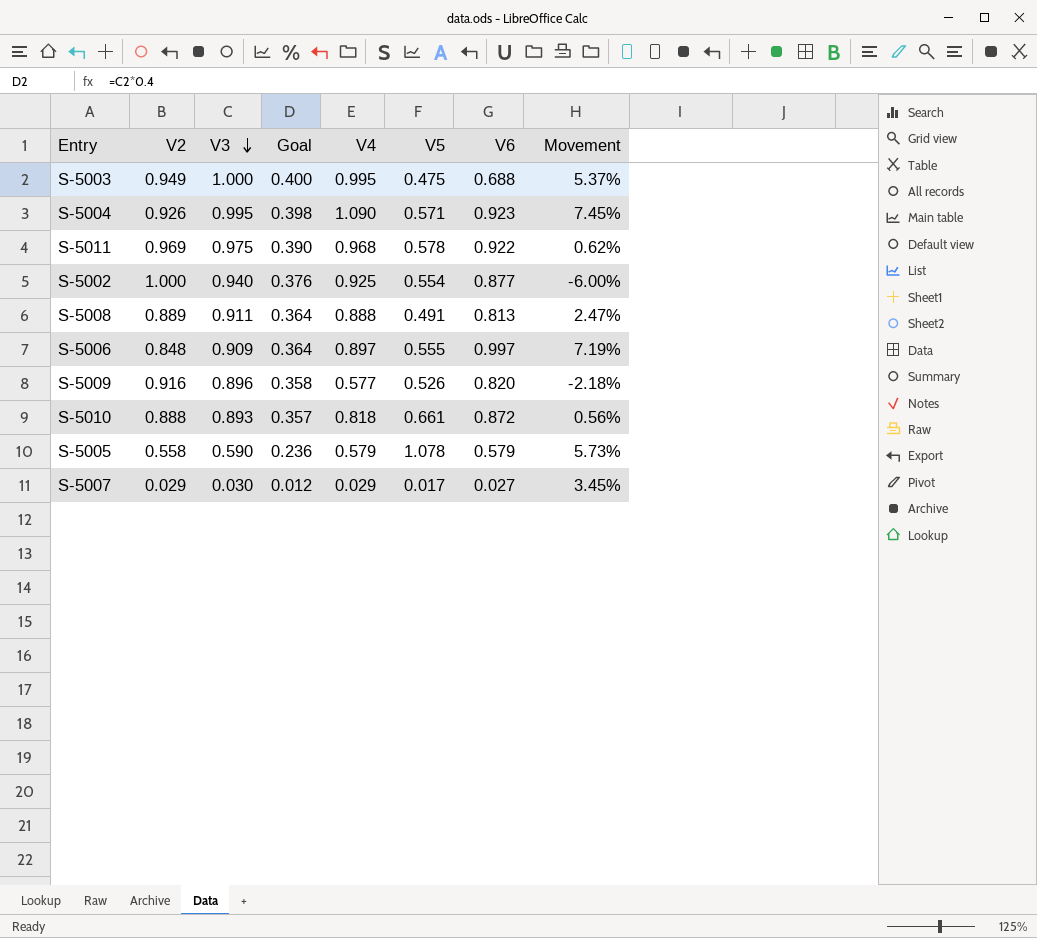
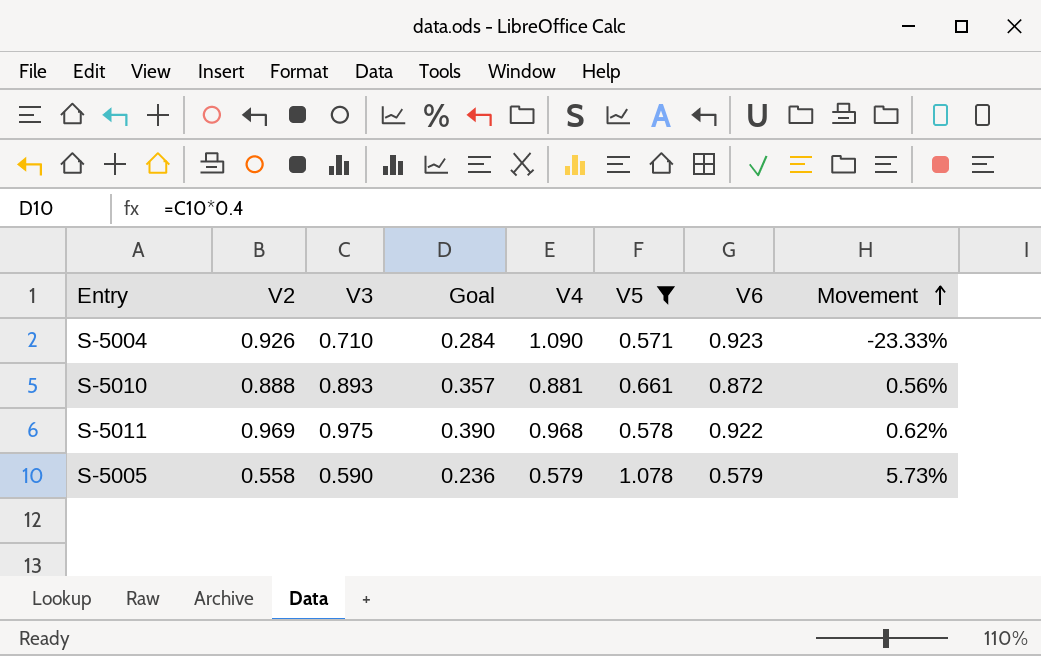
filter: none -> V5 >= 0.571
row order: V3 descending -> Movement ascending
S-5004 | V3: 0.995 -> 0.710
S-5004 | Goal: 0.398 -> 0.284
S-5004 | Movement: 7.45% -> -23.33%
S-5010 | V4: 0.818 -> 0.881

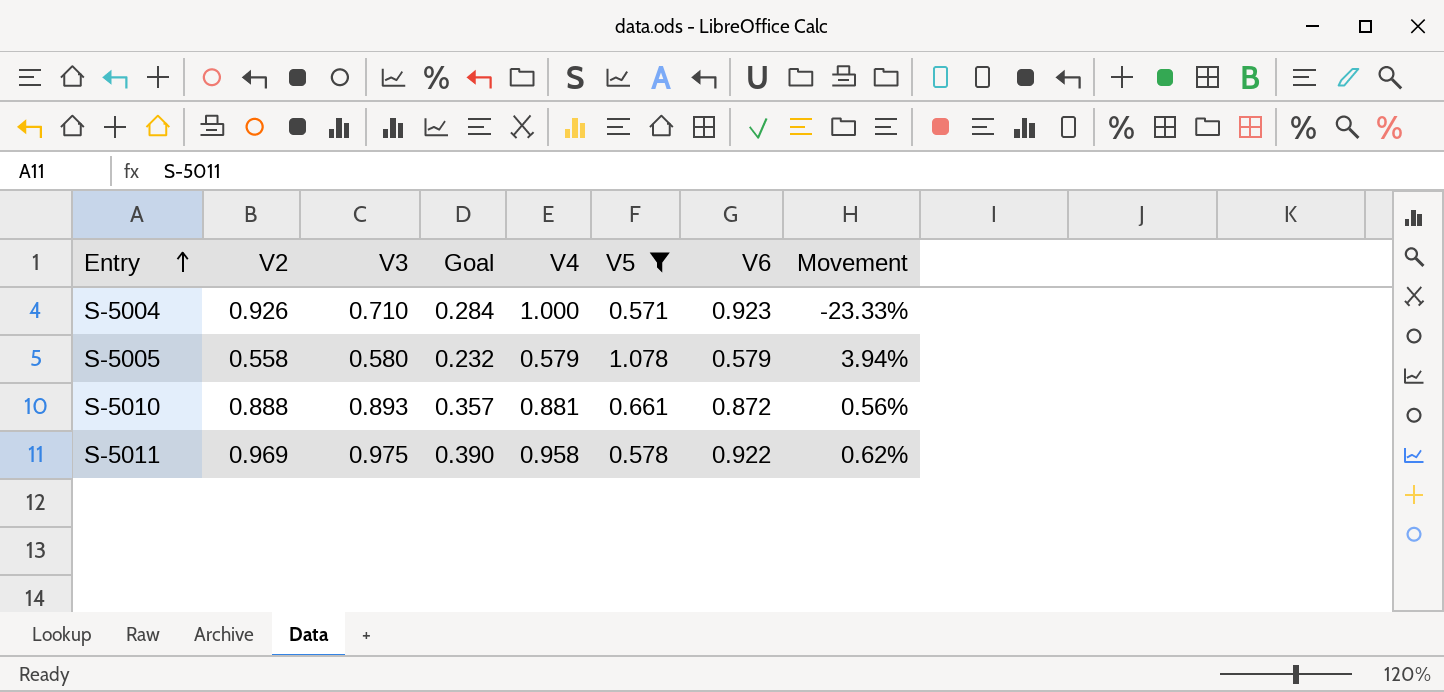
row order: Movement ascending -> Entry ascending
S-5004 | V4: 1.090 -> 1.000
S-5005 | V3: 0.590 -> 0.580
S-5005 | Goal: 0.236 -> 0.232
S-5005 | Movement: 5.73% -> 3.94%
S-5011 | V4: 0.968 -> 0.958

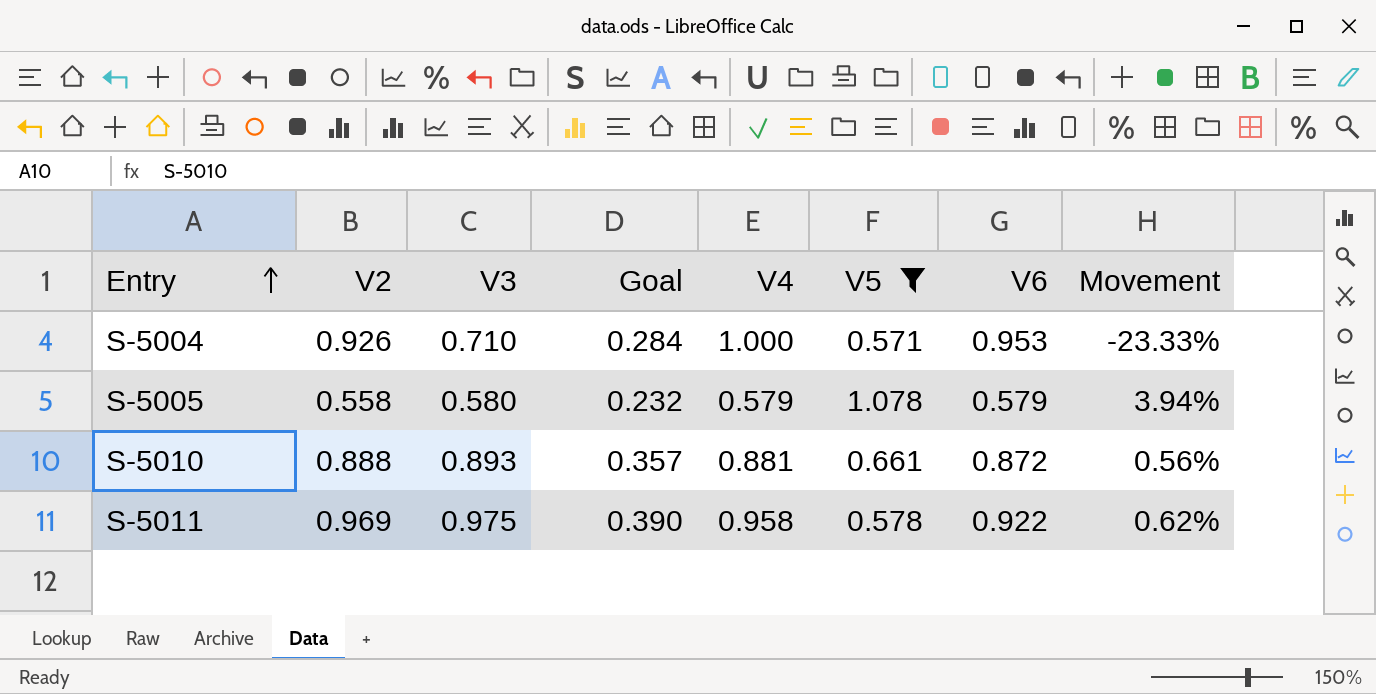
S-5004 | V6: 0.923 -> 0.953

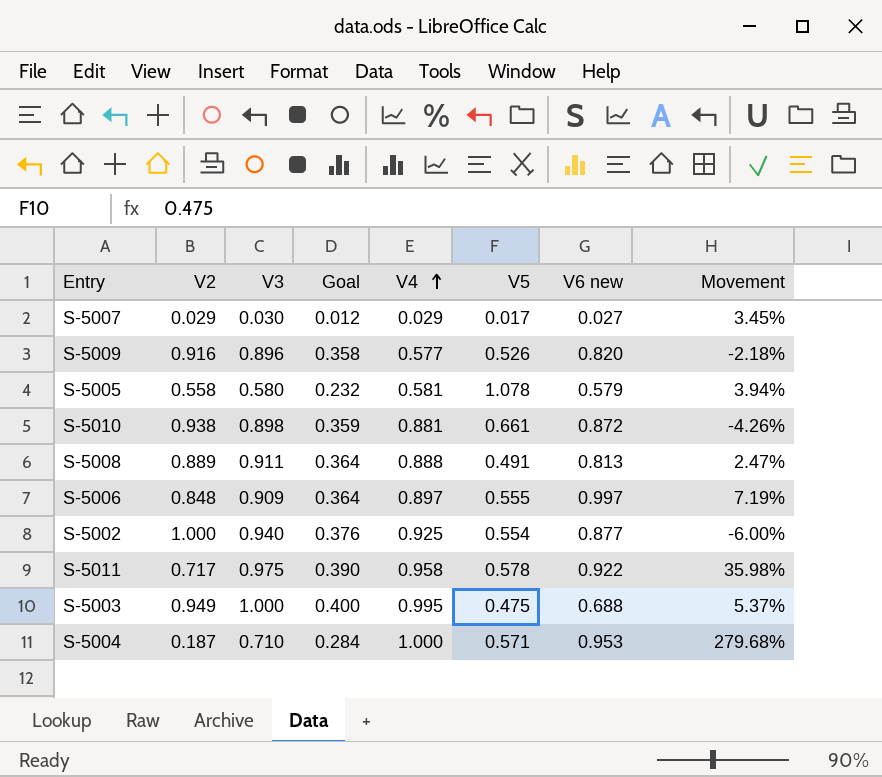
filter: V5 >= 0.571 -> none
row order: Entry ascending -> V4 ascending
column name: V6 -> V6 new
S-5005 | V4: 0.579 -> 0.581
S-5010 | V2: 0.888 -> 0.938
S-5010 | V3: 0.893 -> 0.898
S-5010 | Goal: 0.357 -> 0.359
S-5010 | Movement: 0.56% -> -4.26%
S-5011 | V2: 0.969 -> 0.717
S-5011 | Movement: 0.62% -> 35.98%
S-5004 | V2: 0.926 -> 0.187
S-5004 | Movement: -23.33% -> 279.68%

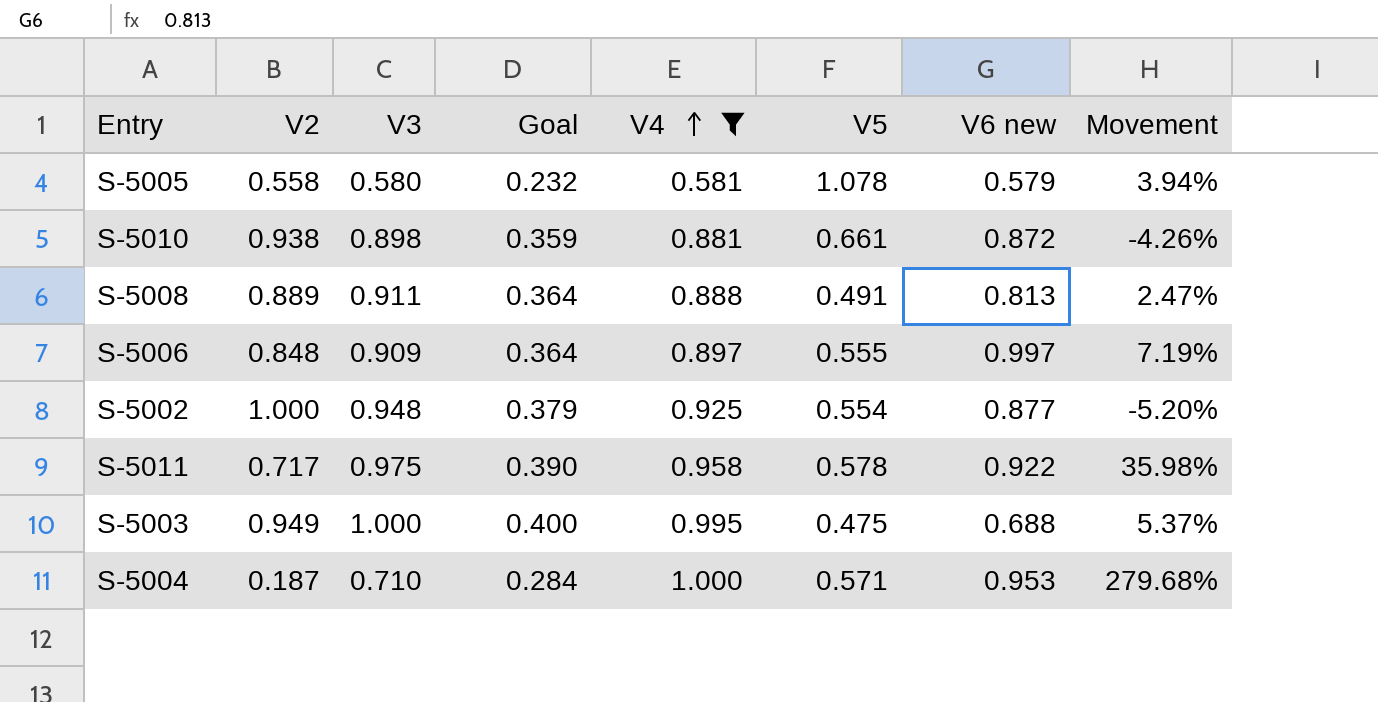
filter: none -> V4 >= 0.581
S-5002 | V3: 0.940 -> 0.948
S-5002 | Goal: 0.376 -> 0.379
S-5002 | Movement: -6.00% -> -5.20%

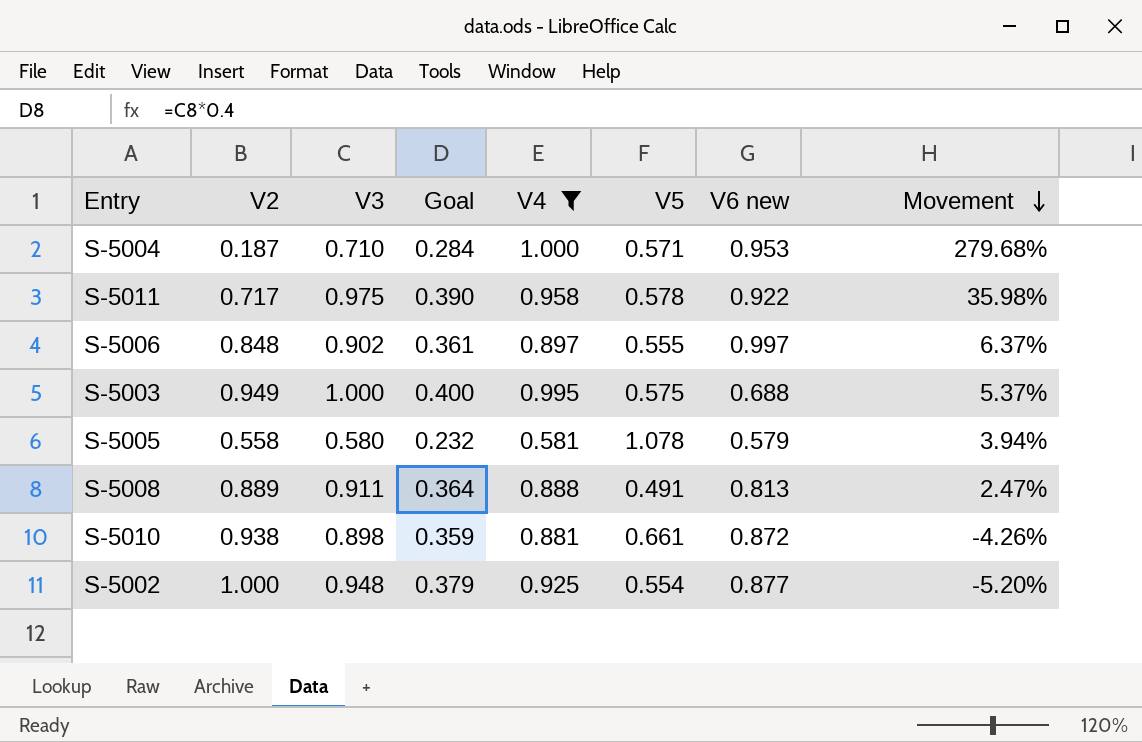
row order: V4 ascending -> Movement descending
S-5006 | V3: 0.909 -> 0.902
S-5006 | Goal: 0.364 -> 0.361
S-5006 | Movement: 7.19% -> 6.37%
S-5003 | V5: 0.475 -> 0.575

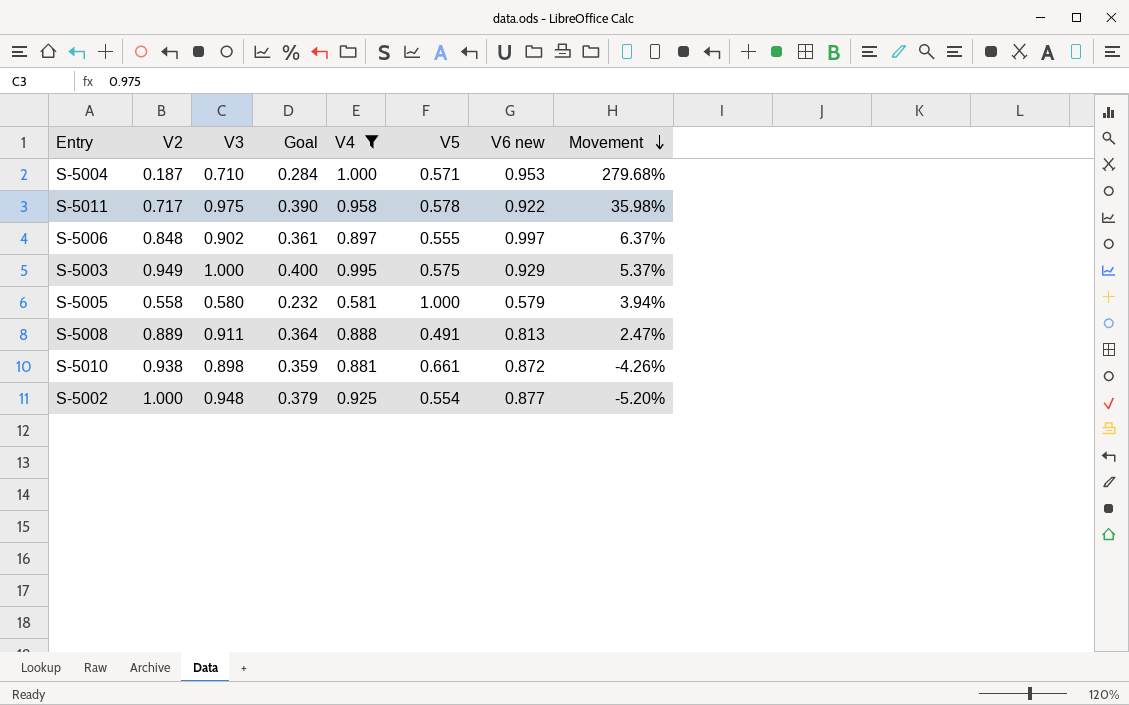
S-5003 | V6 new: 0.688 -> 0.929
S-5005 | V5: 1.078 -> 1.000

